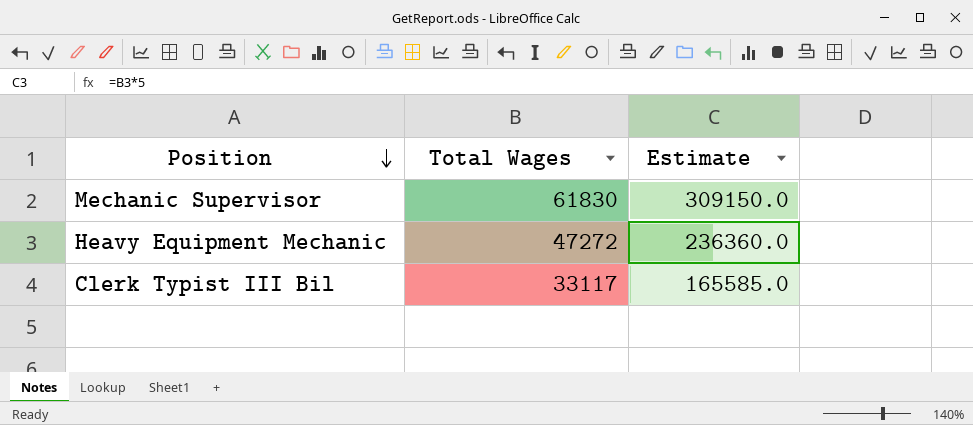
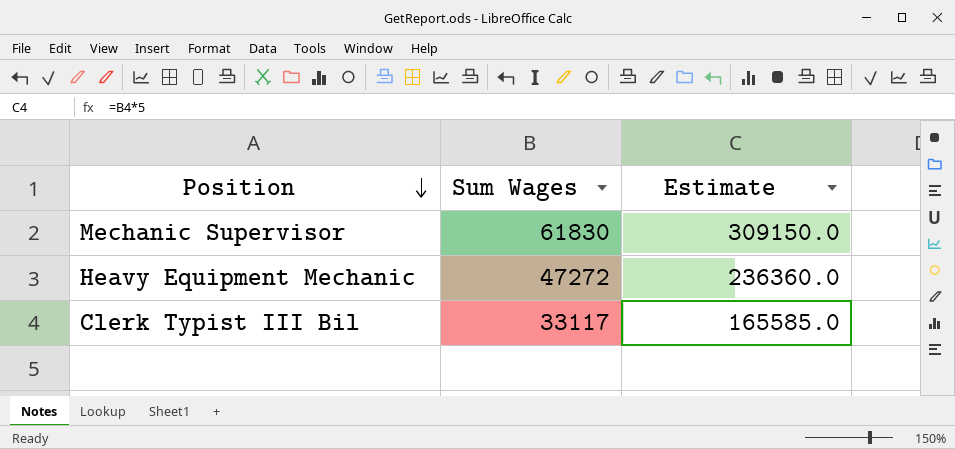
column name: Total Wages -> Sum Wages

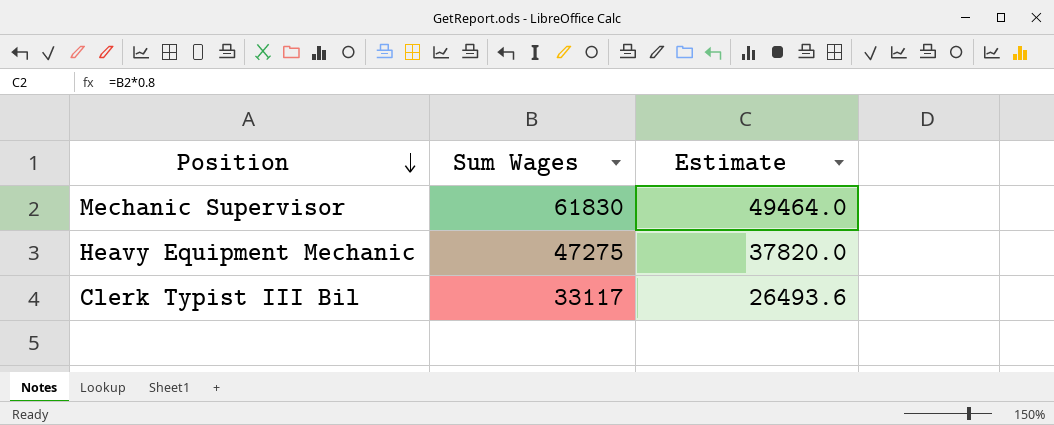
column Estimate | formula: [Sum Wages] * 5 -> [Sum Wages] * 0.8
Heavy Equipment Mechanic | Sum Wages: 47272 -> 47275

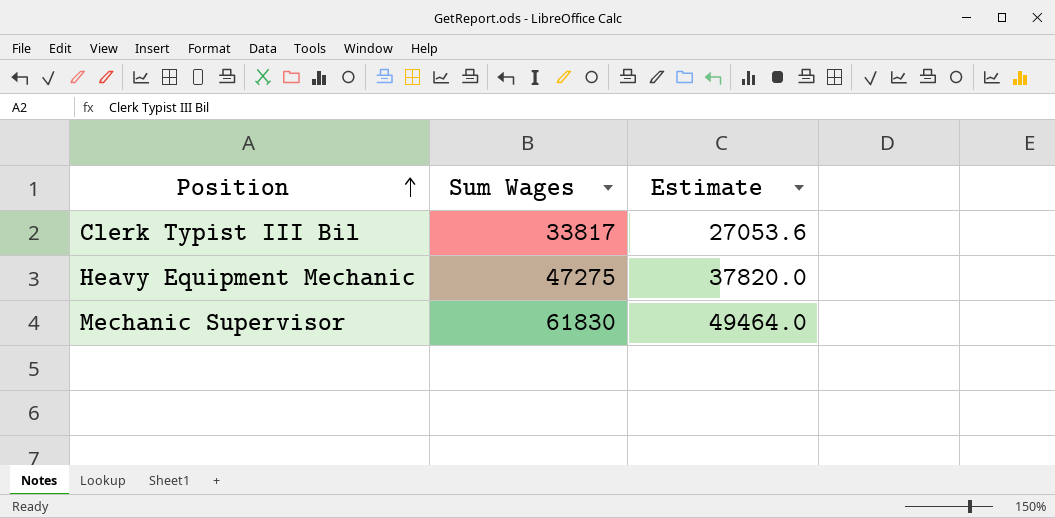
row order: Position descending -> Position ascending
Clerk Typist III Bil | Sum Wages: 33117 -> 33817
Clerk Typist III Bil | Estimate: 26493.6 -> 27053.6

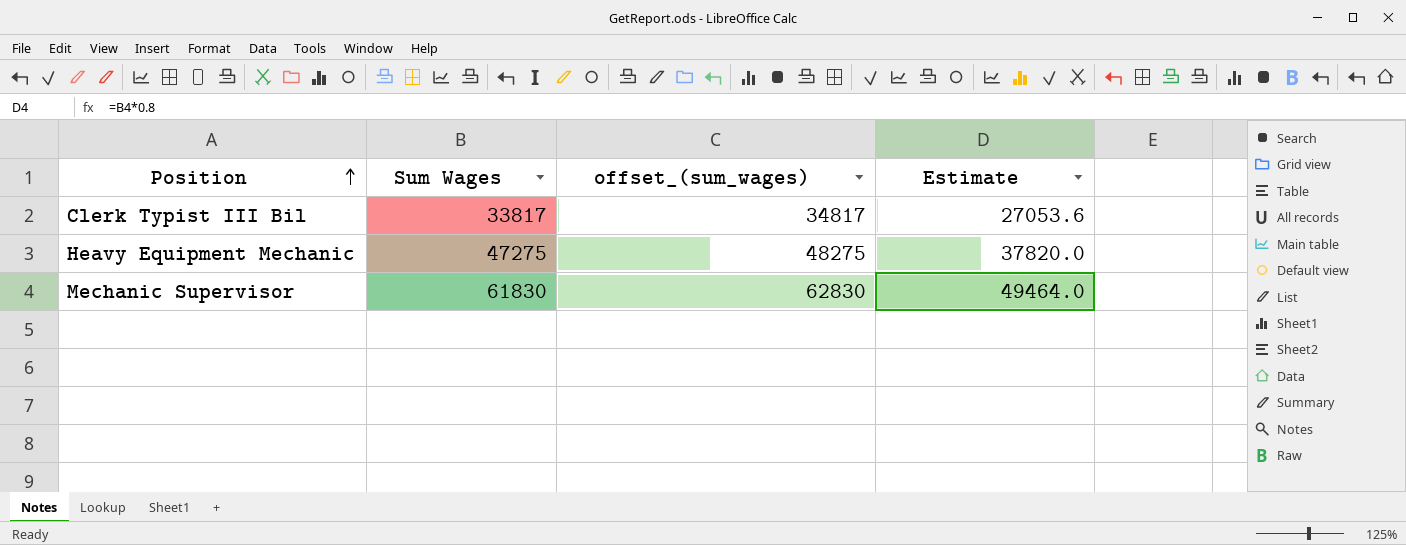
column offset_(sum_wages) | formula: none -> [Sum Wages] + 1000

